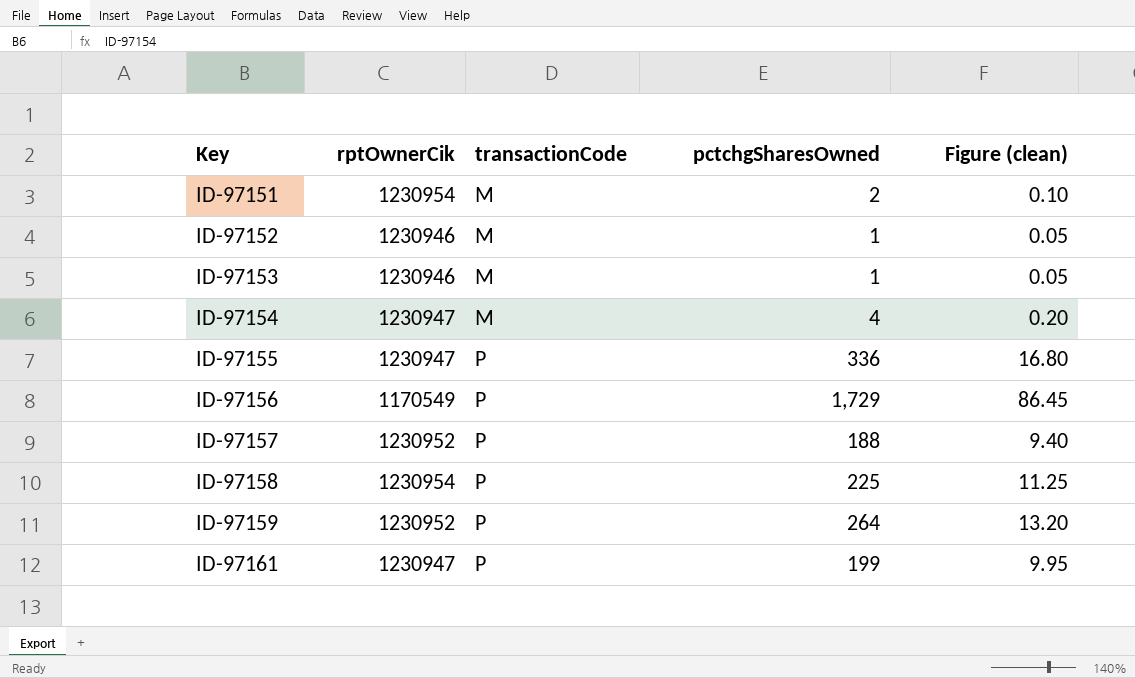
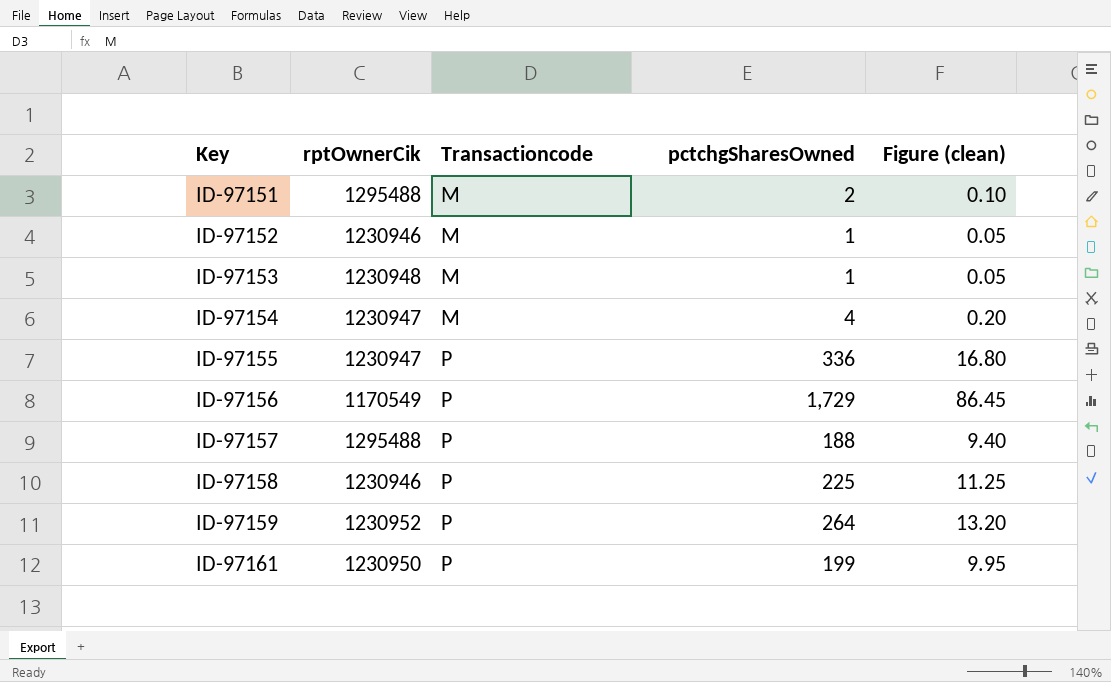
column name: transactionCode -> Transactioncode
ID-97151 | rptOwnerCik: 1230954 -> 1295488
ID-97153 | rptOwnerCik: 1230946 -> 1230948
ID-97157 | rptOwnerCik: 1230952 -> 1295488
ID-97158 | rptOwnerCik: 1230954 -> 1230946
ID-97161 | rptOwnerCik: 1230947 -> 1230950

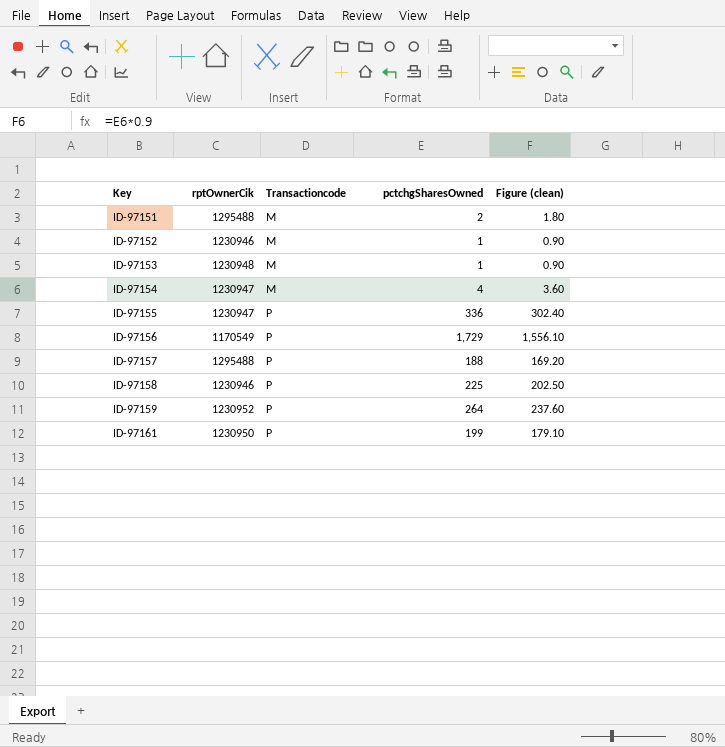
column Figure (clean) | formula: [pctchgSharesOwned] * 0.05 -> [pctchgSharesOwned] * 0.9

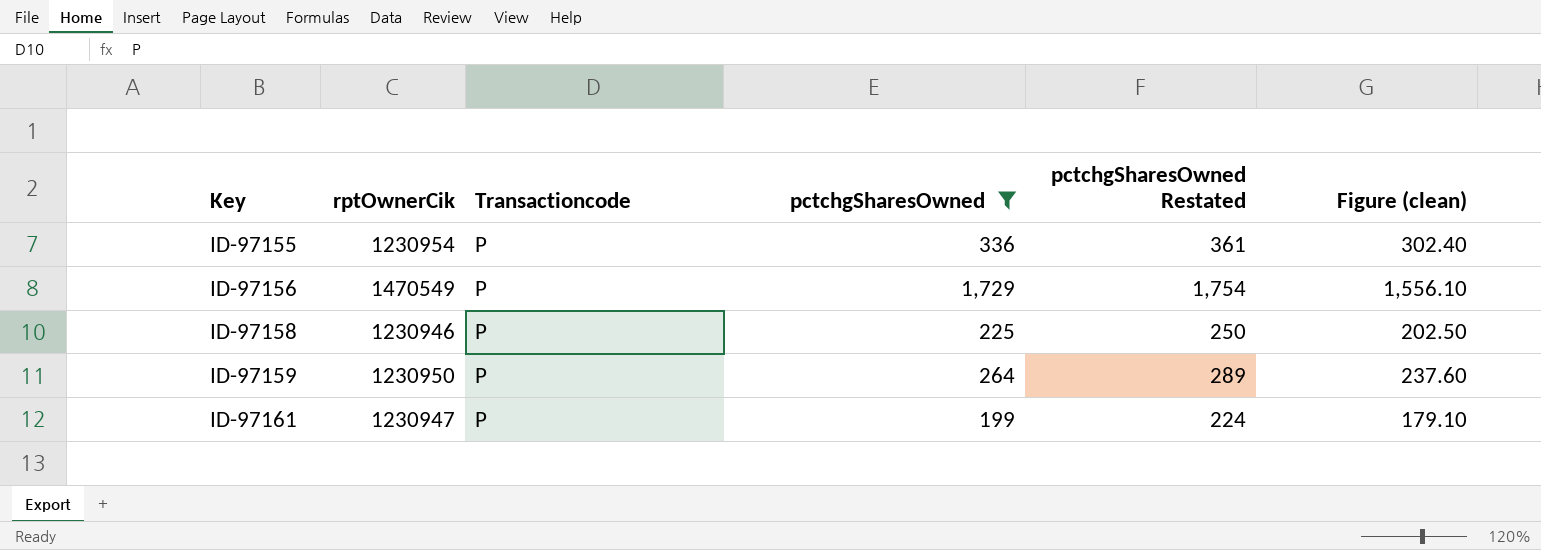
filter: none -> pctchgSharesOwned >= 199
column pctchgSharesOwned Restated | formula: none -> [pctchgSharesOwned] + 25
ID-97155 | rptOwnerCik: 1230947 -> 1230954
ID-97156 | rptOwnerCik: 1170549 -> 1470549
ID-97159 | rptOwnerCik: 1230952 -> 1230950
ID-97161 | rptOwnerCik: 1230950 -> 1230947

